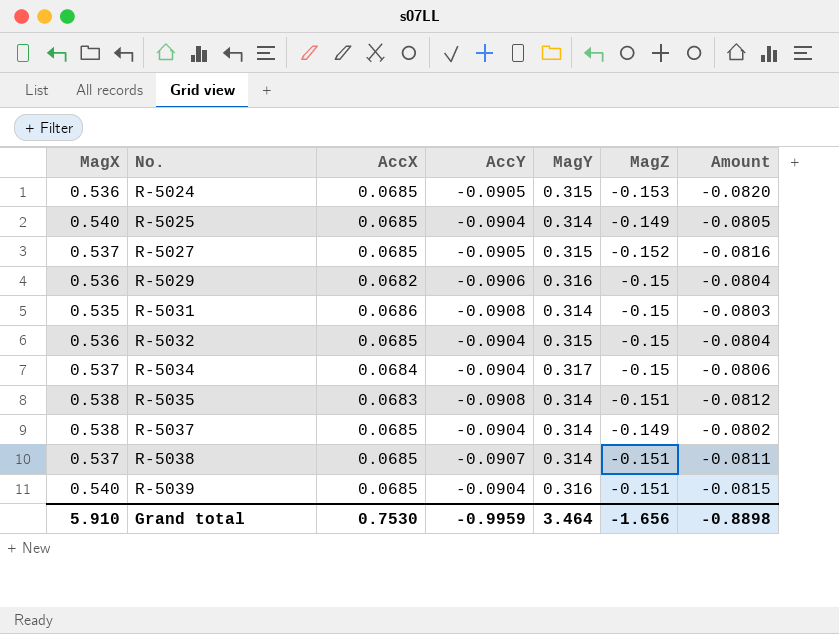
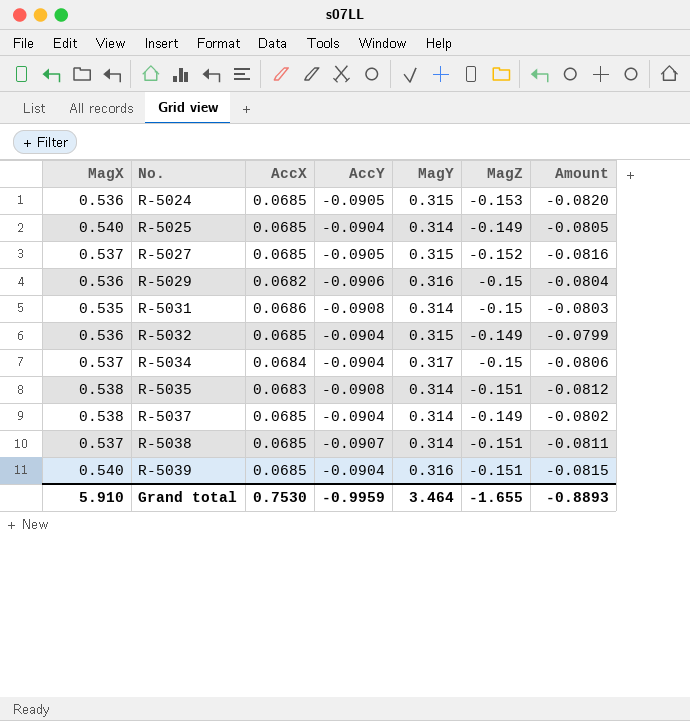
R-5032 | MagZ: -0.15 -> -0.149
R-5032 | Amount: -0.0804 -> -0.0799
Grand total | MagZ: -1.656 -> -1.655
Grand total | Amount: -0.8898 -> -0.8893

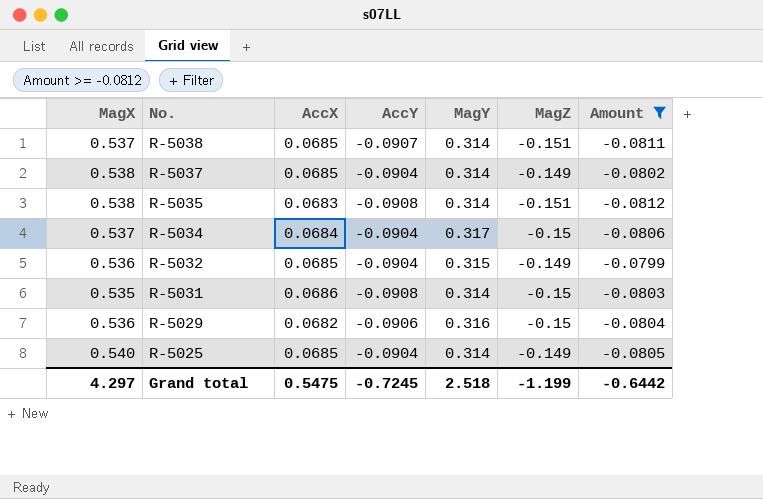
filter: none -> Amount >= -0.0812
row order: No. ascending -> No. descending
Grand total | MagX: 5.910 -> 4.297
Grand total | AccX: 0.7530 -> 0.5475
Grand total | AccY: -0.9959 -> -0.7245
Grand total | MagY: 3.464 -> 2.518
Grand total | MagZ: -1.655 -> -1.199
Grand total | Amount: -0.8893 -> -0.6442

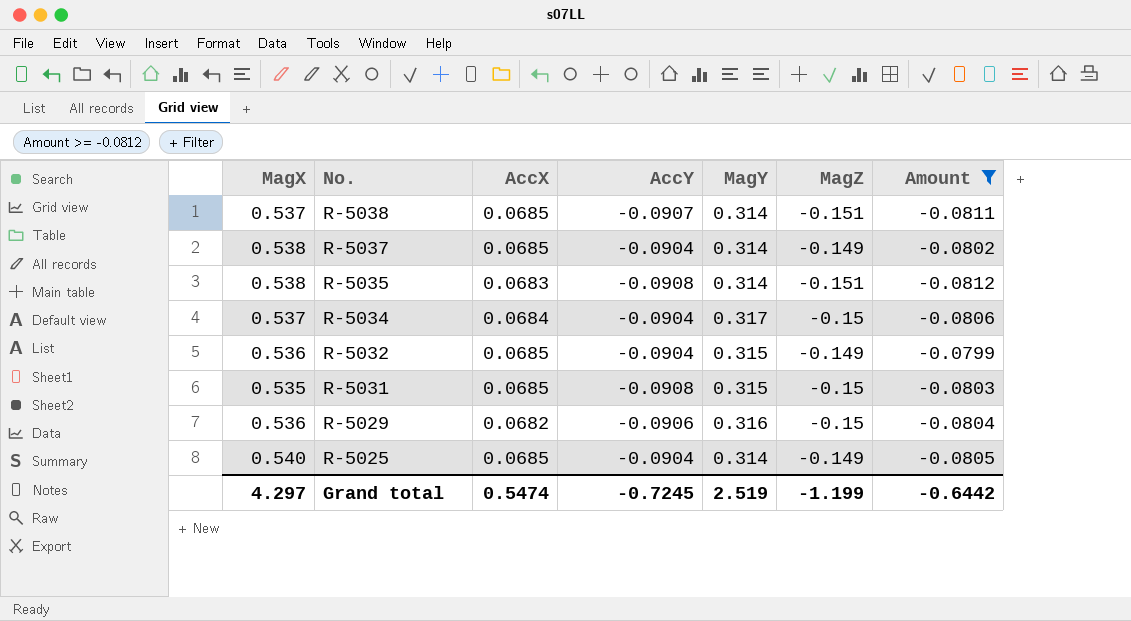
R-5031 | AccX: 0.0686 -> 0.0685
R-5031 | MagY: 0.314 -> 0.315
Grand total | AccX: 0.5475 -> 0.5474
Grand total | MagY: 2.518 -> 2.519

